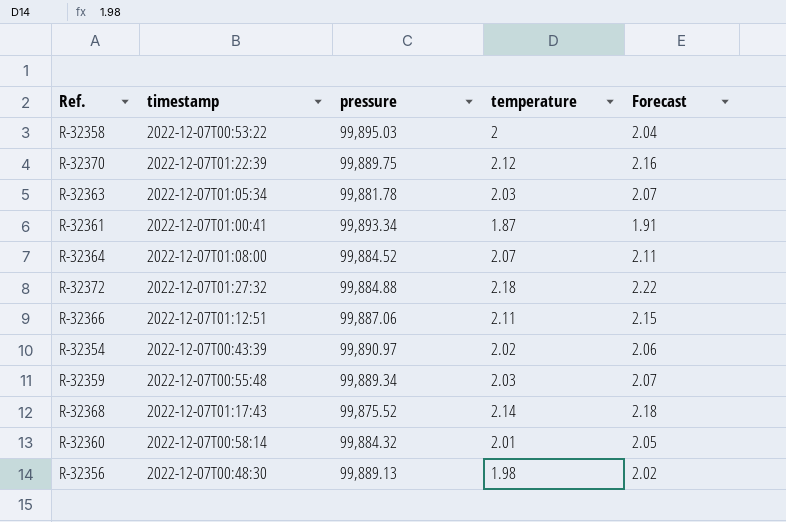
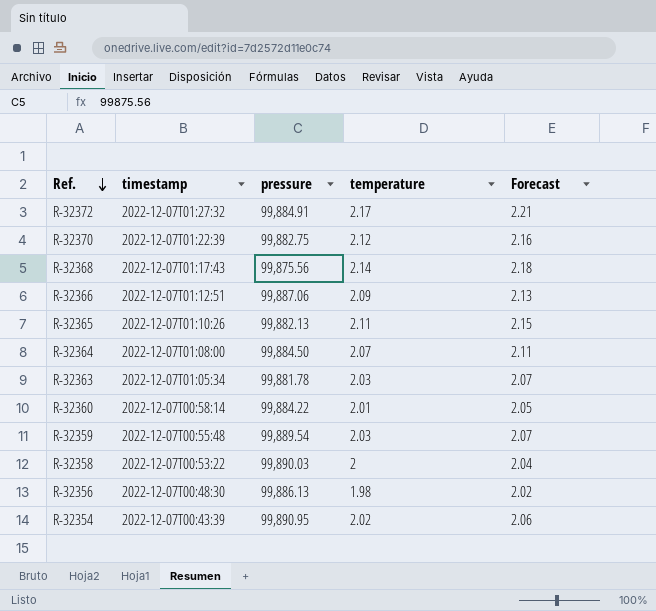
row order: none -> Ref. descending
row R-32361: 2022-12-07T01:00:41 | 99,893.34 | 1.87 | 1.91 -> none
R-32372 | pressure: 99,884.88 -> 99,884.91
R-32372 | temperature: 2.18 -> 2.17
R-32372 | Forecast: 2.22 -> 2.21
R-32370 | pressure: 99,889.75 -> 99,882.75
R-32368 | pressure: 99,875.52 -> 99,875.56
R-32366 | temperature: 2.11 -> 2.09
R-32366 | Forecast: 2.15 -> 2.13
row R-32365: none -> 2022-12-07T01:10:26 | 99,882.13 | 2.11 | 2.15
R-32364 | pressure: 99,884.52 -> 99,884.50
R-32360 | pressure: 99,884.32 -> 99,884.22
R-32359 | pressure: 99,889.34 -> 99,889.54
R-32358 | pressure: 99,895.03 -> 99,890.03
R-32356 | pressure: 99,889.13 -> 99,886.13
R-32354 | pressure: 99,890.97 -> 99,890.95

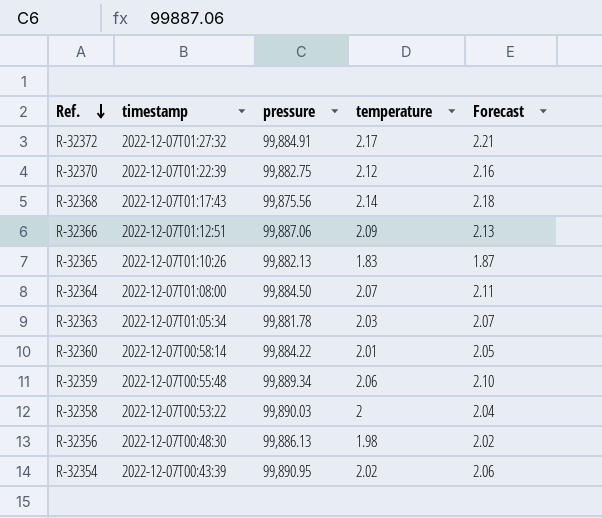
R-32365 | temperature: 2.11 -> 1.83
R-32365 | Forecast: 2.15 -> 1.87
R-32359 | pressure: 99,889.54 -> 99,889.34
R-32359 | temperature: 2.03 -> 2.06
R-32359 | Forecast: 2.07 -> 2.10

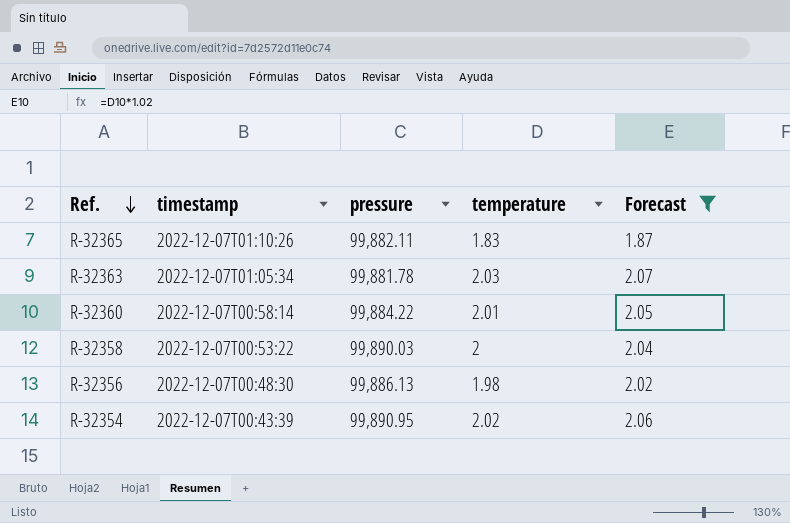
filter: none -> Forecast <= 2.07
R-32365 | pressure: 99,882.13 -> 99,882.11

